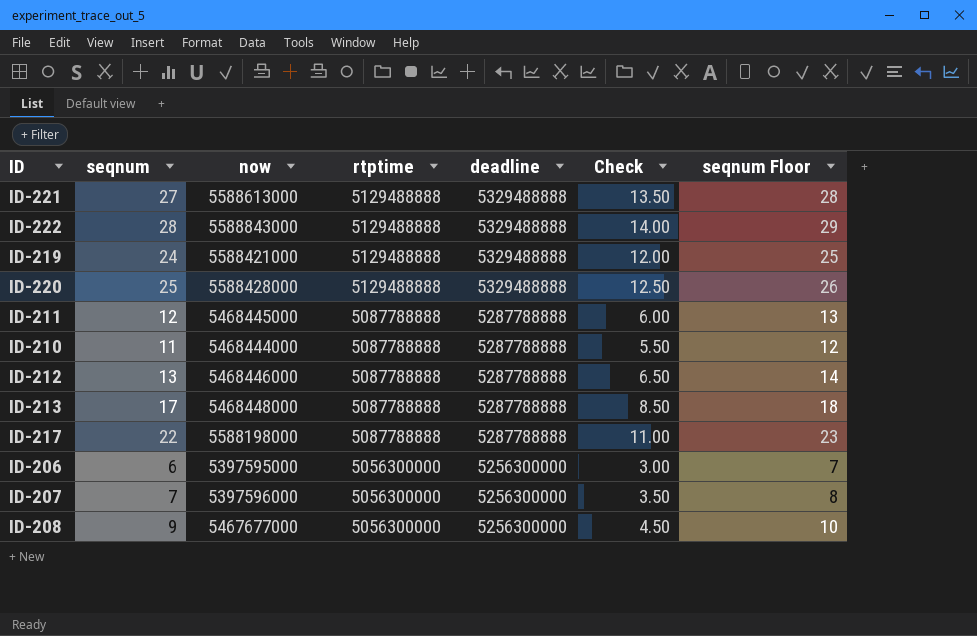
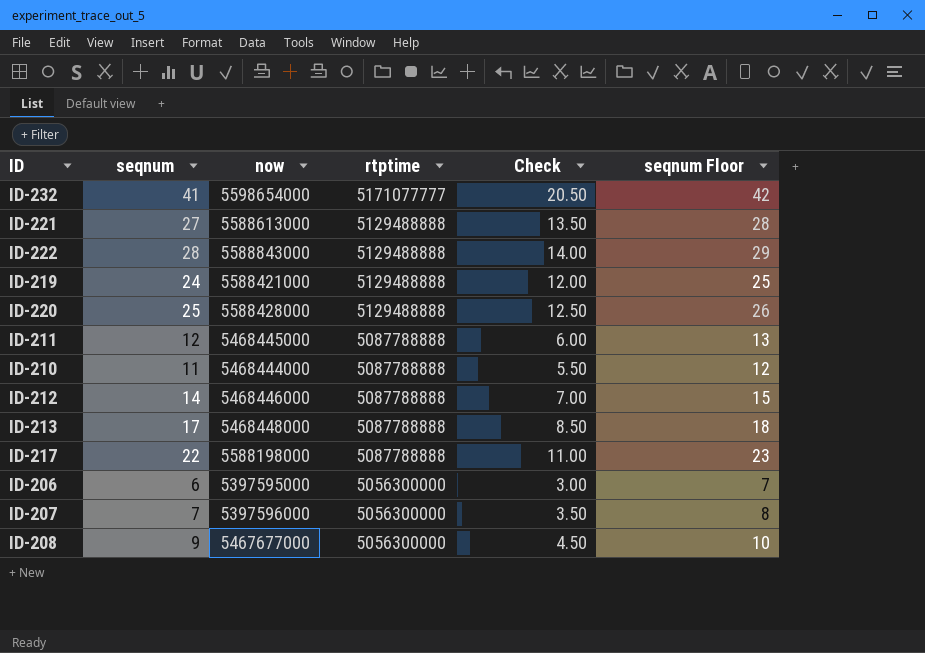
column deadline | position: 5 -> none
row ID-232: none -> 41 | 5598654000 | 5171077777 | 20.50 | 42
ID-212 | seqnum: 13 -> 14
ID-212 | Check: 6.50 -> 7.00
ID-212 | seqnum Floor: 14 -> 15

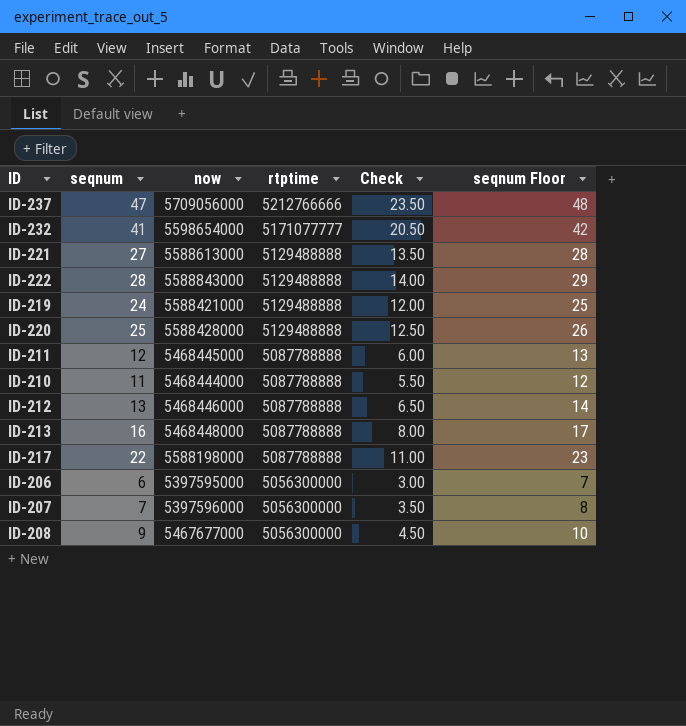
row ID-237: none -> 47 | 5709056000 | 5212766666 | 23.50 | 48
ID-212 | seqnum: 14 -> 13
ID-212 | Check: 7.00 -> 6.50
ID-212 | seqnum Floor: 15 -> 14
ID-213 | seqnum: 17 -> 16
ID-213 | Check: 8.50 -> 8.00
ID-213 | seqnum Floor: 18 -> 17

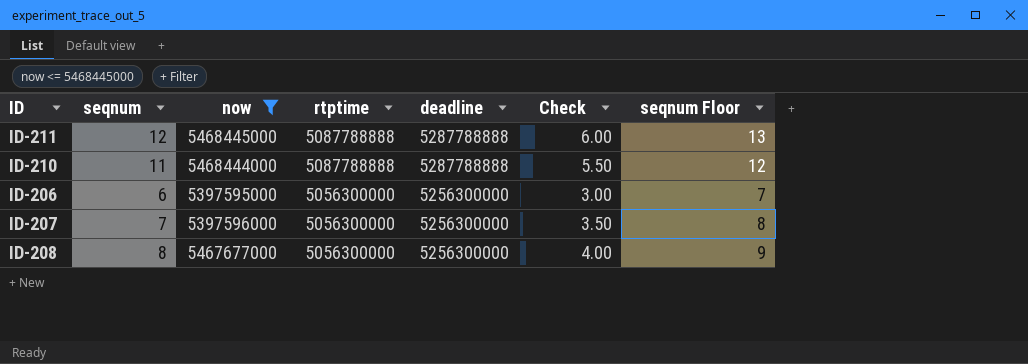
filter: none -> now <= 5468445000
column deadline | position: none -> 5
ID-208 | seqnum: 9 -> 8
ID-208 | Check: 4.50 -> 4.00
ID-208 | seqnum Floor: 10 -> 9

